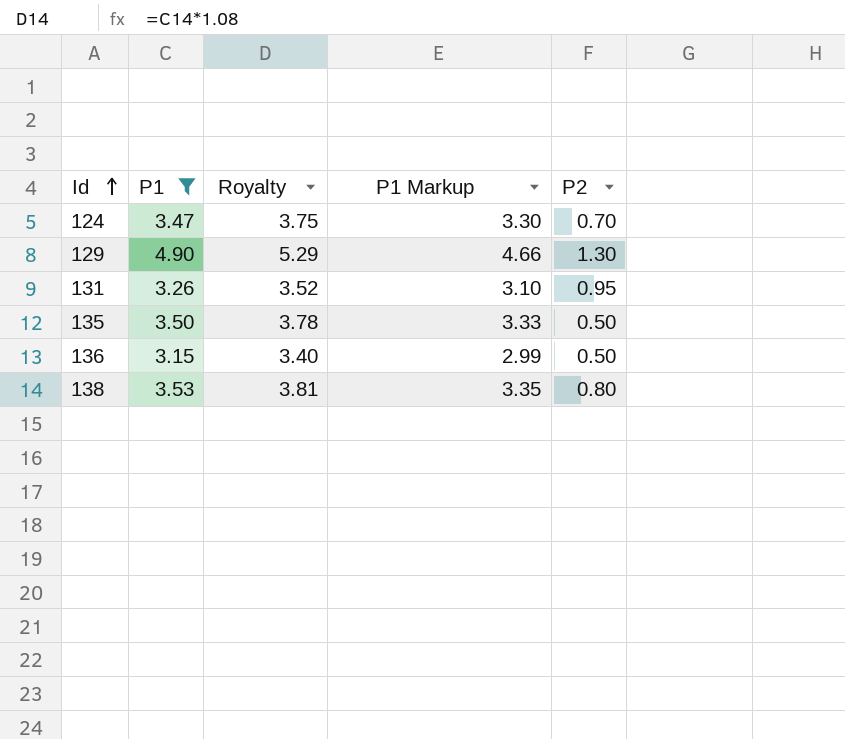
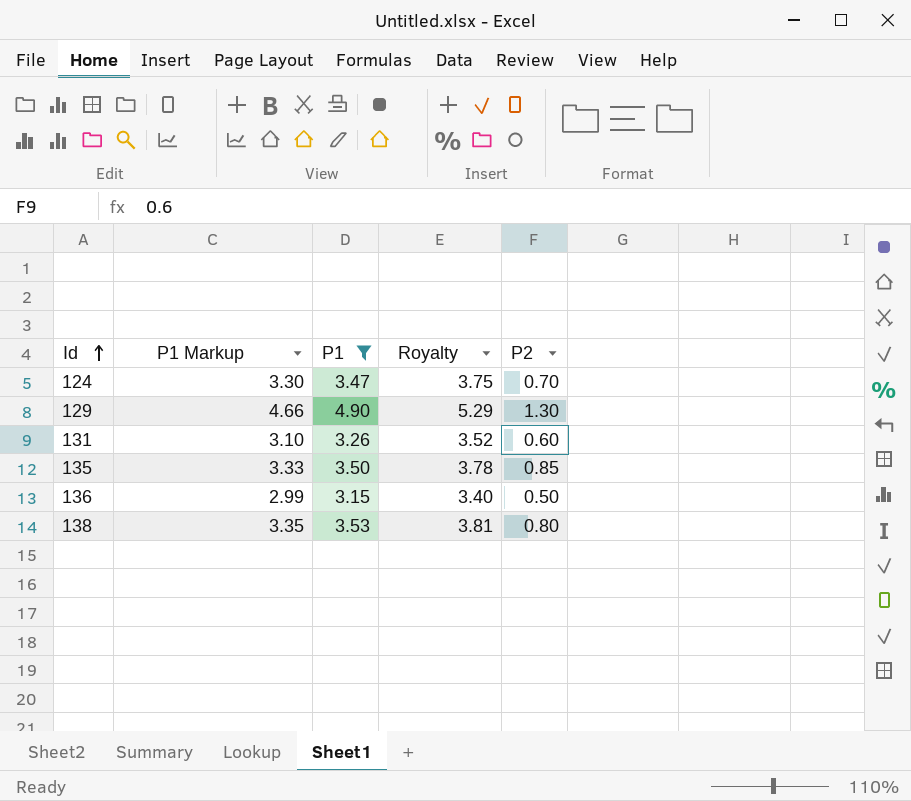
column P1 Markup | position: 4 -> 2
131 | P2: 0.95 -> 0.60
135 | P2: 0.50 -> 0.85

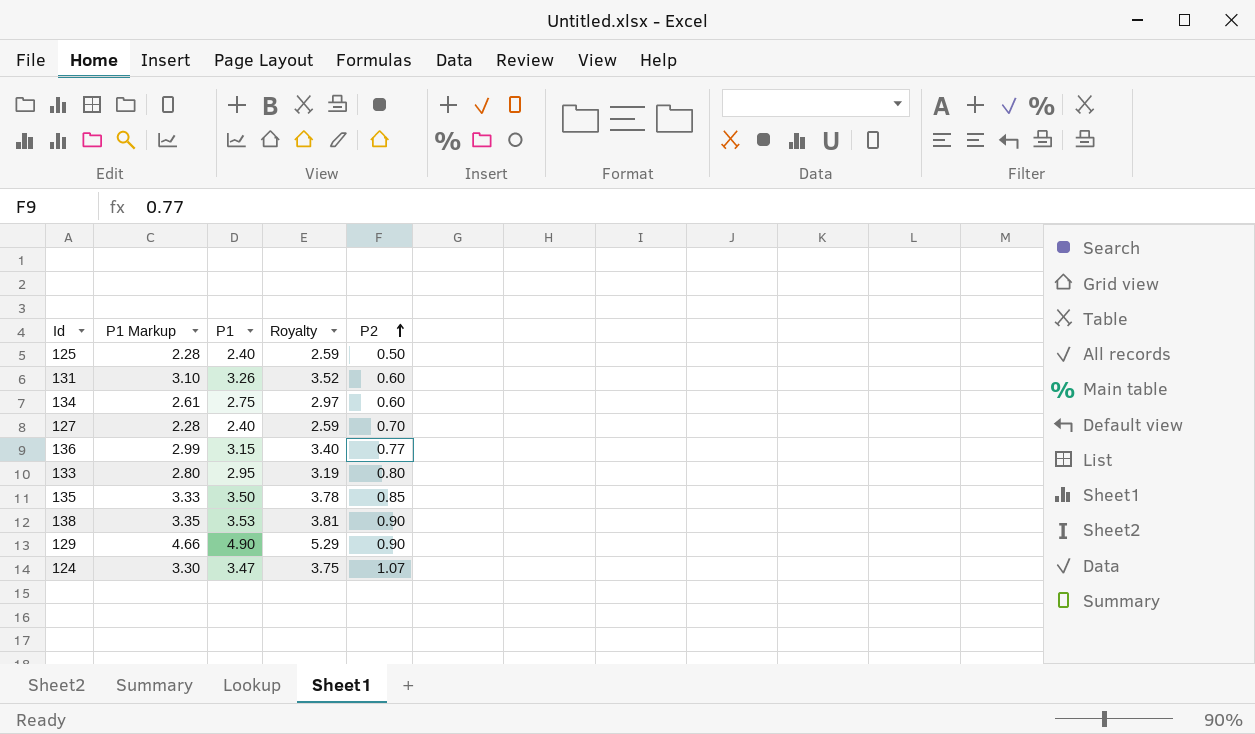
filter: P1 >= 3.15 -> none
row order: Id ascending -> P2 ascending
136 | P2: 0.50 -> 0.77
138 | P2: 0.80 -> 0.90
129 | P2: 1.30 -> 0.90
124 | P2: 0.70 -> 1.07

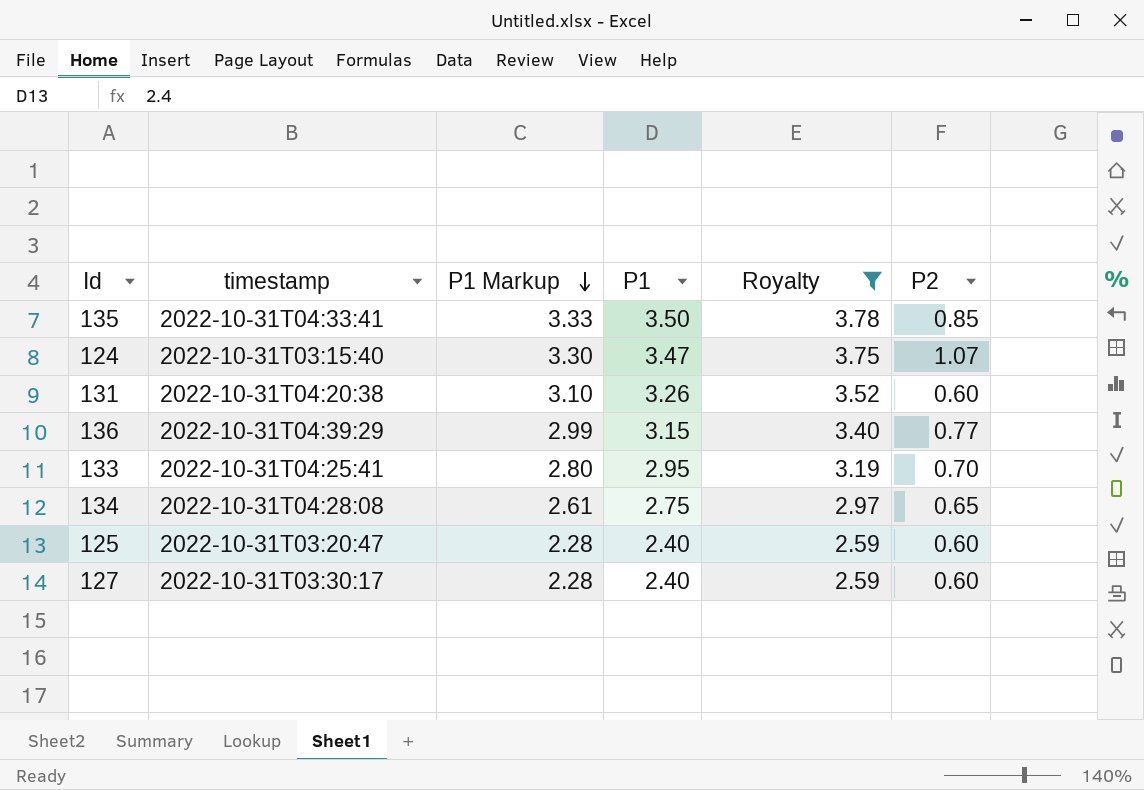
filter: none -> Royalty <= 3.78
row order: P2 ascending -> P1 Markup descending
column timestamp | position: none -> 2
133 | P2: 0.80 -> 0.70
134 | P2: 0.60 -> 0.65
125 | P2: 0.50 -> 0.60
127 | P2: 0.70 -> 0.60

